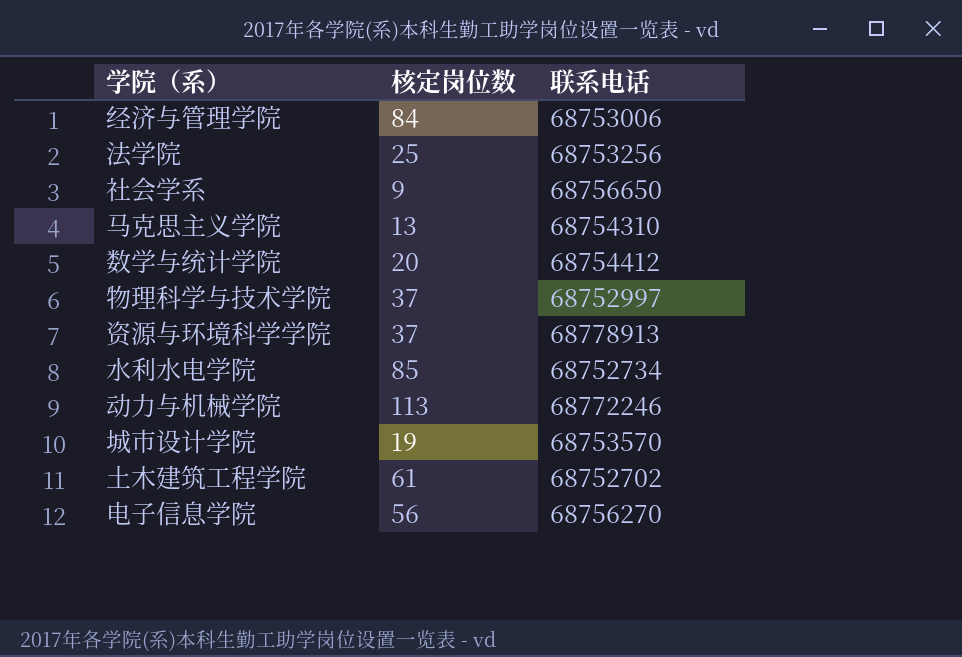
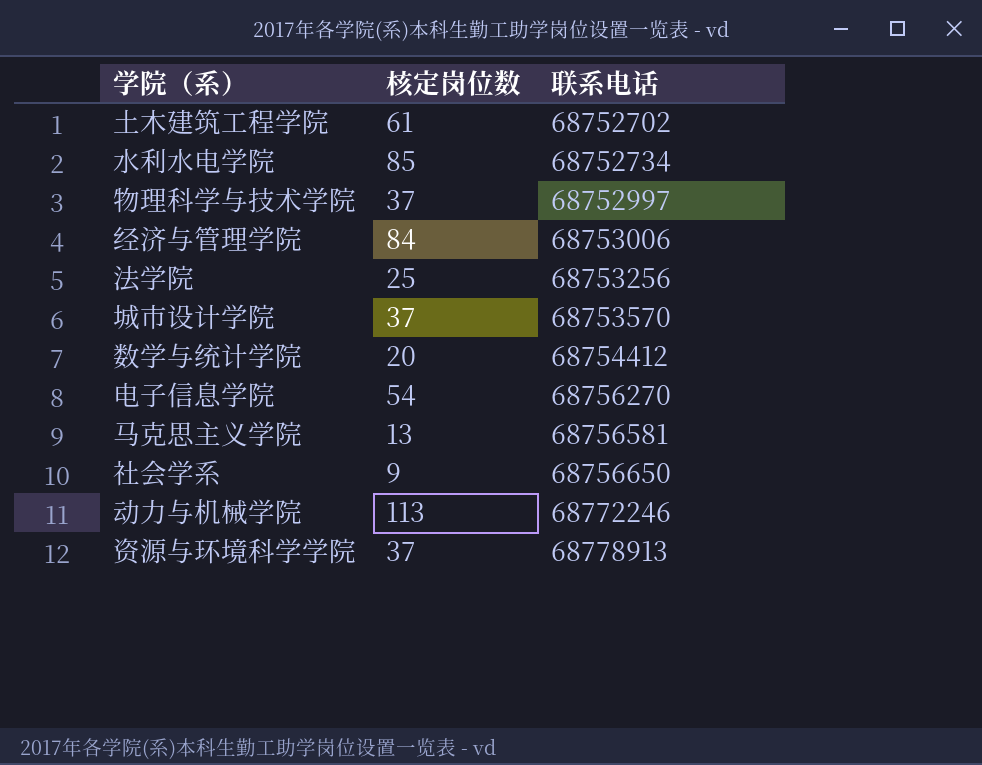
row order: none -> 联系电话 ascending
城市设计学院 | 核定岗位数: 19 -> 37
电子信息学院 | 核定岗位数: 56 -> 54
马克思主义学院 | 联系电话: 68754310 -> 68756581

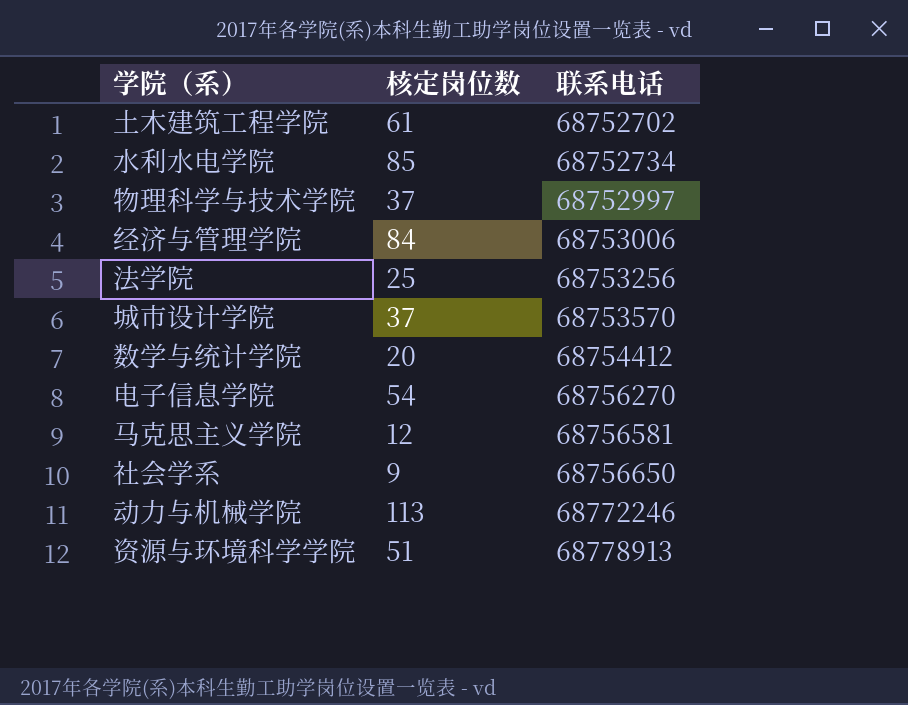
马克思主义学院 | 核定岗位数: 13 -> 12
资源与环境科学学院 | 核定岗位数: 37 -> 51

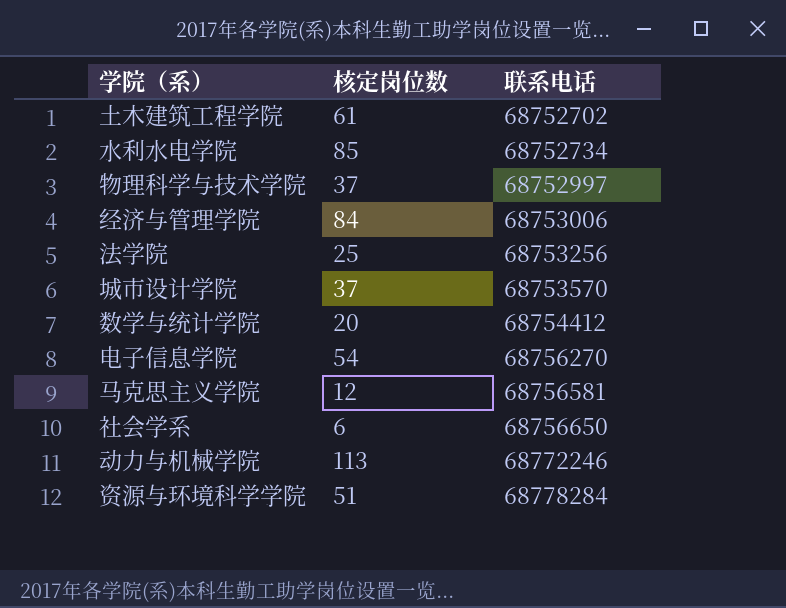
社会学系 | 核定岗位数: 9 -> 6
资源与环境科学学院 | 联系电话: 68778913 -> 68778284

